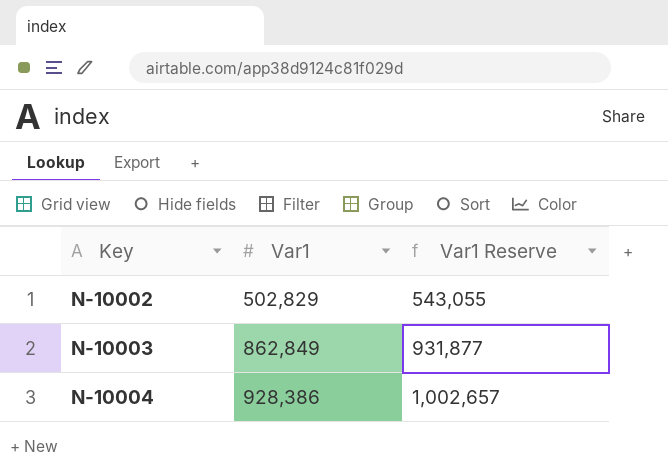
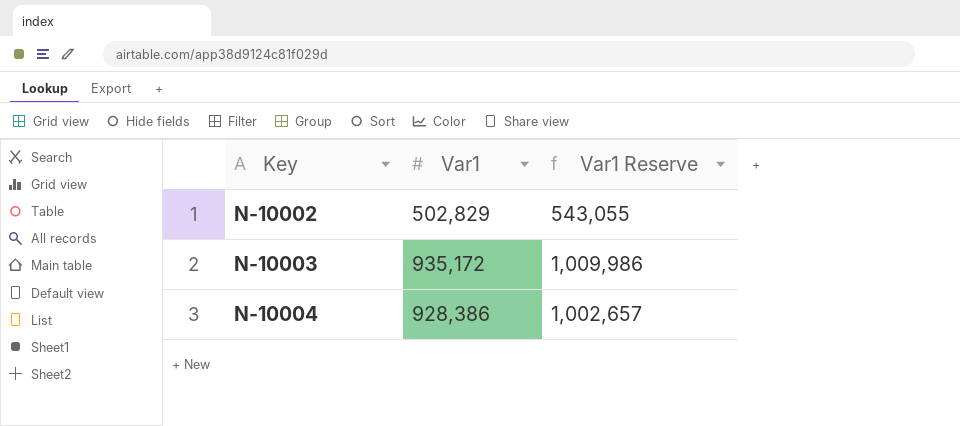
N-10003 | Var1: 862,849 -> 935,172
N-10003 | Var1 Reserve: 931,877 -> 1,009,986

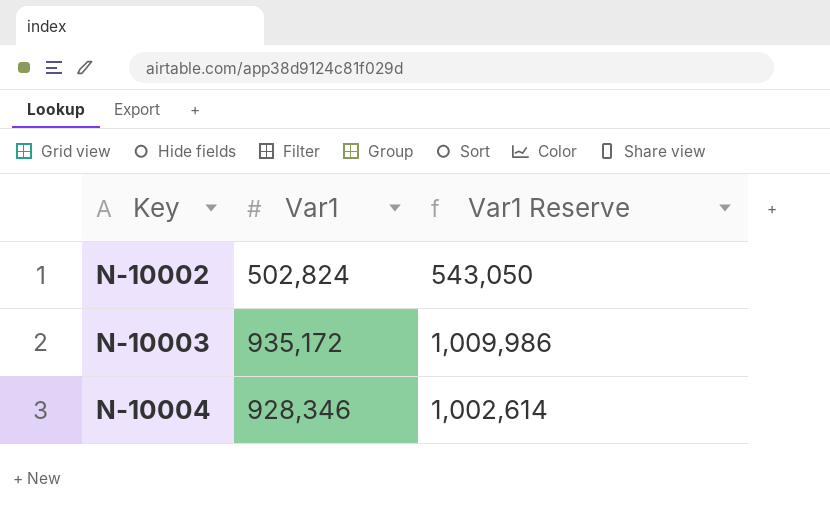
N-10002 | Var1: 502,829 -> 502,824
N-10002 | Var1 Reserve: 543,055 -> 543,050
N-10004 | Var1: 928,386 -> 928,346
N-10004 | Var1 Reserve: 1,002,657 -> 1,002,614

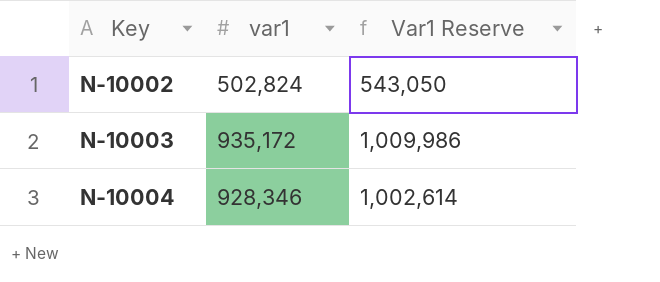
column name: Var1 -> var1

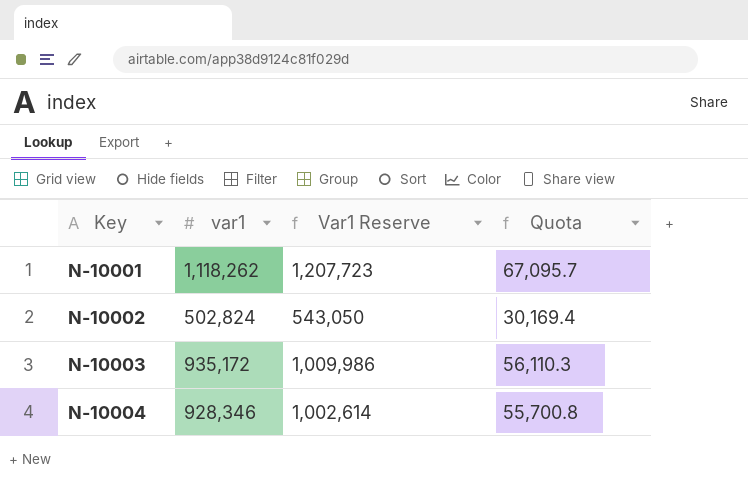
column Quota | formula: none -> [var1] * 0.06
row N-10001: none -> 1,118,262 | 1,207,723 | 67,095.7

